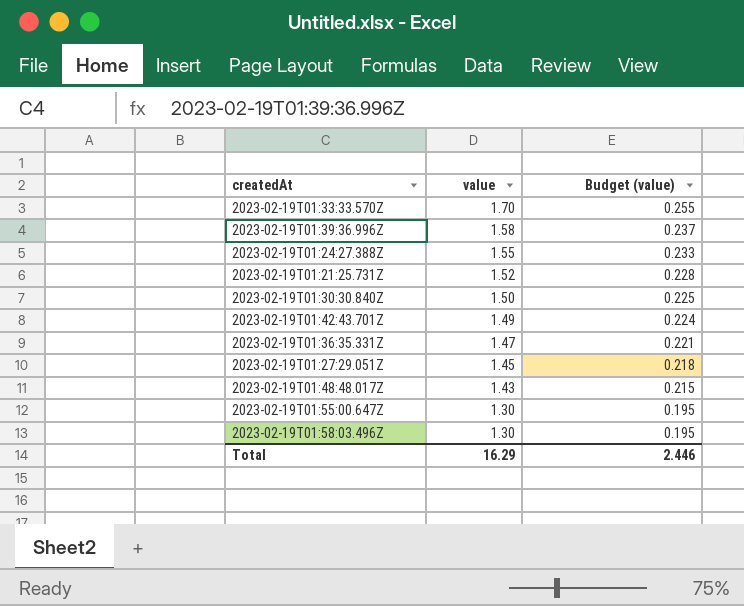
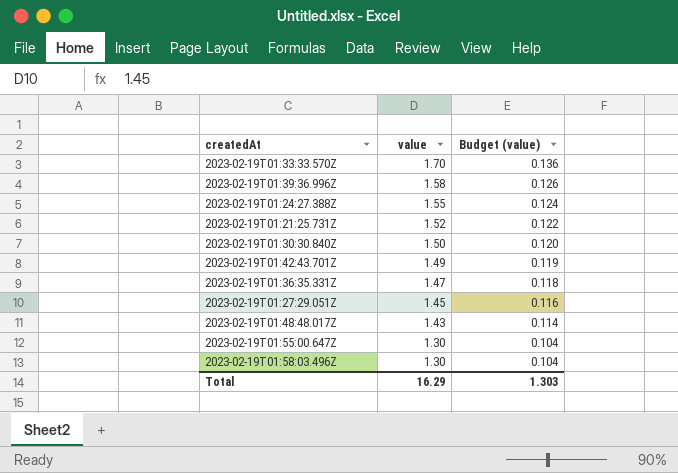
column Budget (value) | formula: [value] * 0.15 -> [value] * 0.08
Total | Budget (value): 2.446 -> 1.303

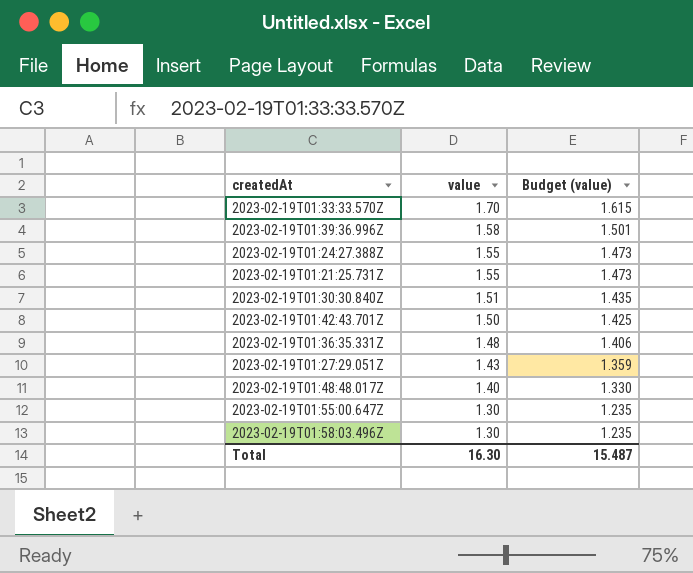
column Budget (value) | formula: [value] * 0.08 -> [value] * 0.95
2023-02-19T01:21:25.731Z | value: 1.52 -> 1.55
2023-02-19T01:30:30.840Z | value: 1.50 -> 1.51
2023-02-19T01:42:43.701Z | value: 1.49 -> 1.50
2023-02-19T01:36:35.331Z | value: 1.47 -> 1.48
2023-02-19T01:27:29.051Z | value: 1.45 -> 1.43
2023-02-19T01:48:48.017Z | value: 1.43 -> 1.40
Total | value: 16.29 -> 16.30
Total | Budget (value): 1.303 -> 15.487

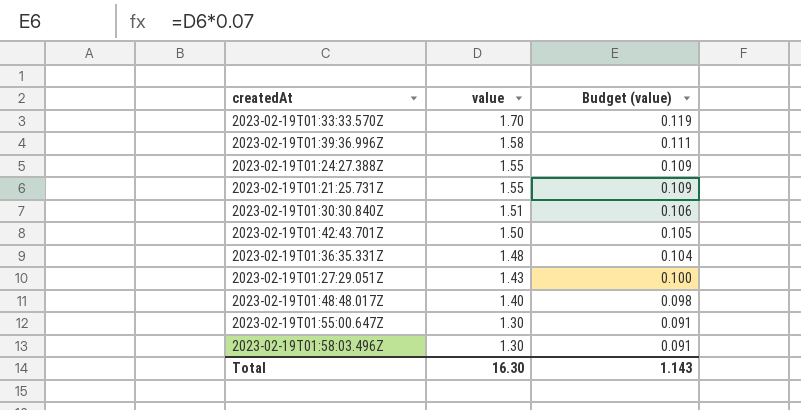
column Budget (value) | formula: [value] * 0.95 -> [value] * 0.07
Total | Budget (value): 15.487 -> 1.143

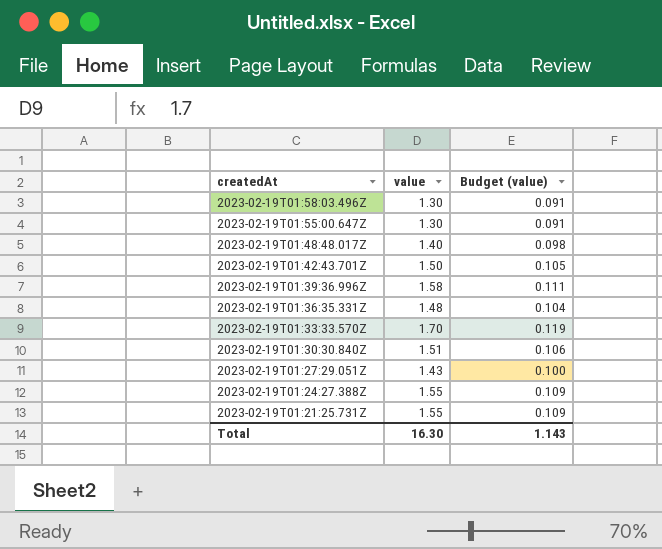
row order: value descending -> createdAt descending

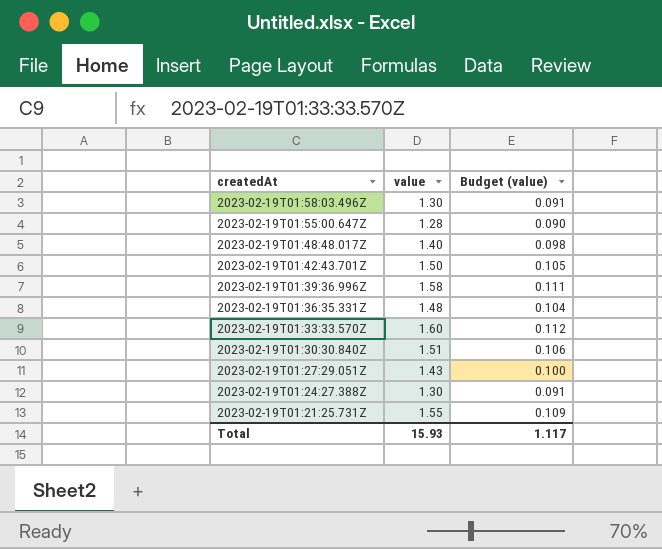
2023-02-19T01:55:00.647Z | value: 1.30 -> 1.28
2023-02-19T01:55:00.647Z | Budget (value): 0.091 -> 0.090
2023-02-19T01:33:33.570Z | value: 1.70 -> 1.60
2023-02-19T01:33:33.570Z | Budget (value): 0.119 -> 0.112
2023-02-19T01:24:27.388Z | value: 1.55 -> 1.30
2023-02-19T01:24:27.388Z | Budget (value): 0.109 -> 0.091
Total | value: 16.30 -> 15.93
Total | Budget (value): 1.143 -> 1.117

